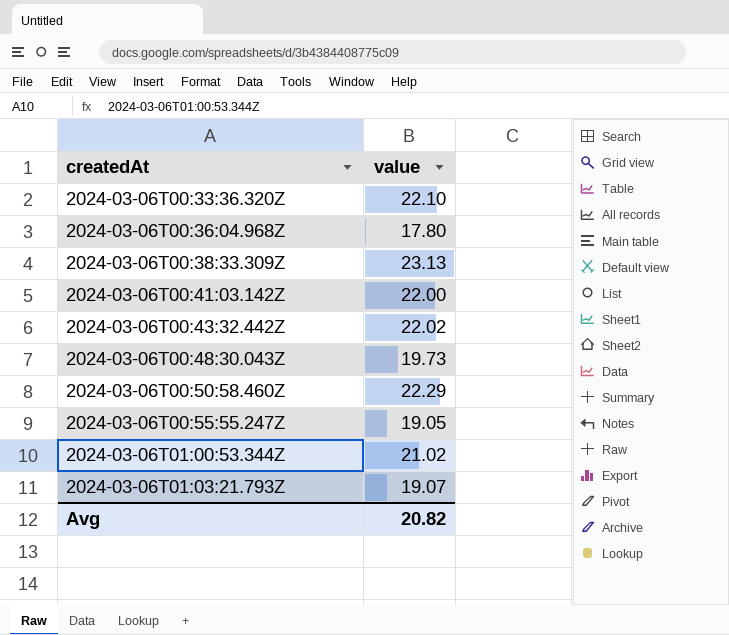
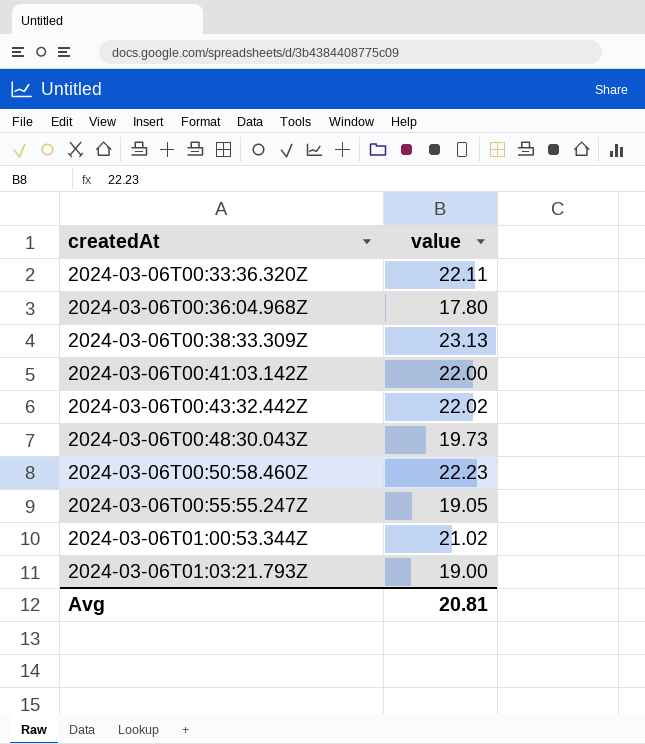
2024-03-06T00:33:36.320Z | value: 22.10 -> 22.11
2024-03-06T00:50:58.460Z | value: 22.29 -> 22.23
2024-03-06T01:03:21.793Z | value: 19.07 -> 19.00
Avg | value: 20.82 -> 20.81

